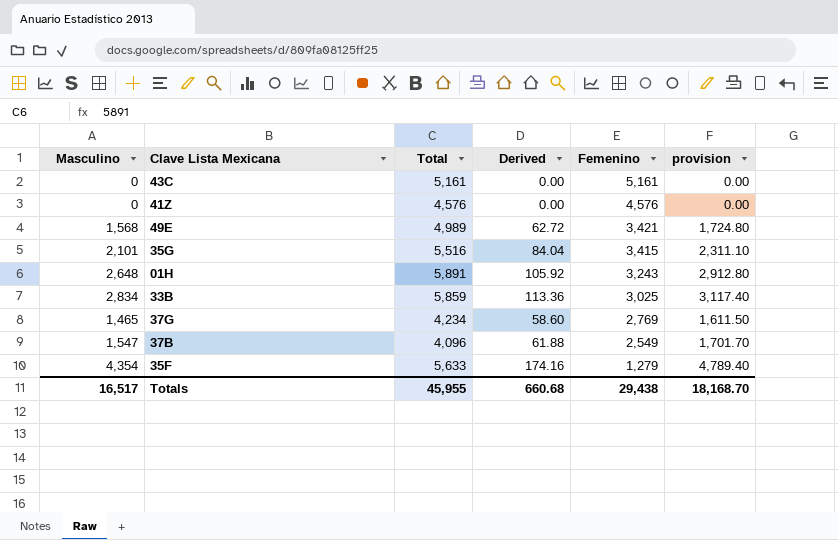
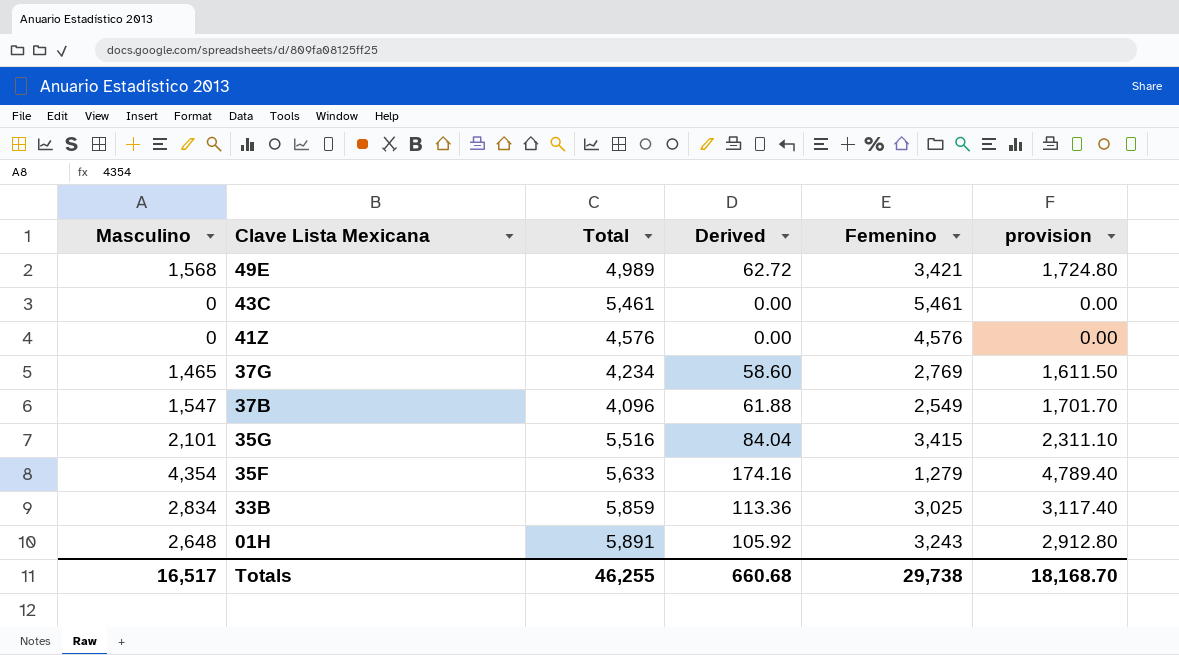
row order: Femenino descending -> Clave Lista Mexicana descending
43C | Total: 5,161 -> 5,461
43C | Femenino: 5,161 -> 5,461
Totals | Total: 45,955 -> 46,255
Totals | Femenino: 29,438 -> 29,738

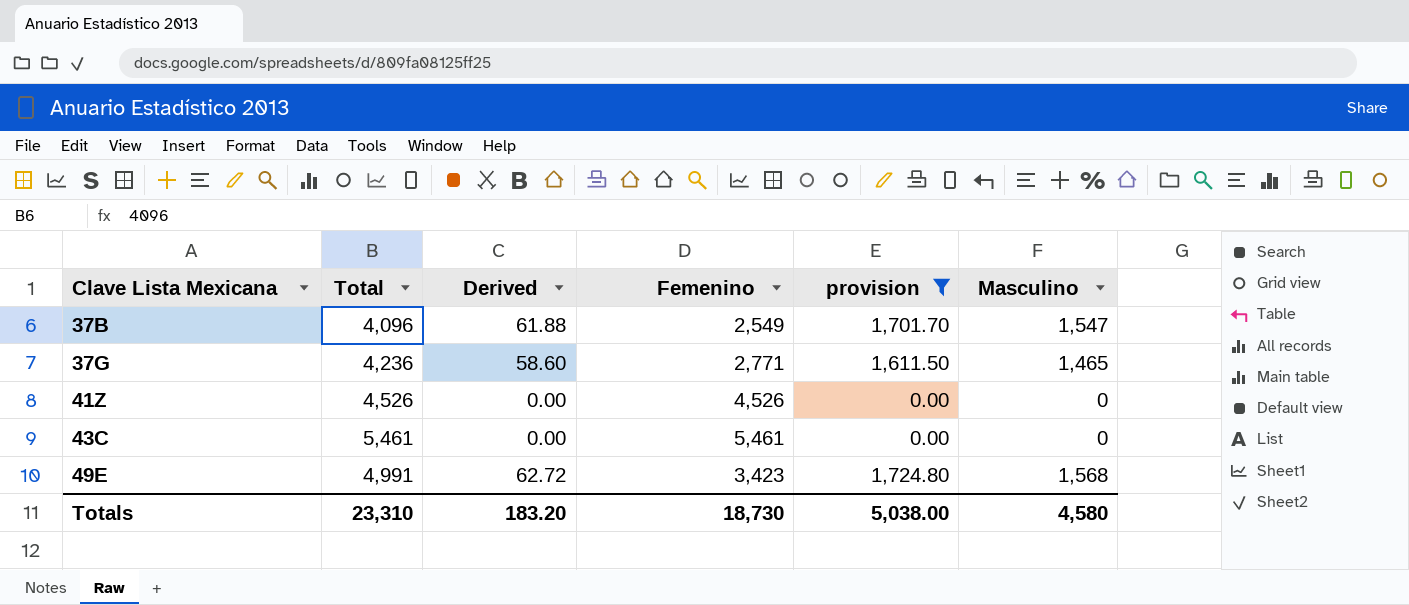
filter: none -> provision <= 1,724.80
row order: Clave Lista Mexicana descending -> Clave Lista Mexicana ascending
column Masculino | position: 1 -> 6
37G | Total: 4,234 -> 4,236
37G | Femenino: 2,769 -> 2,771
41Z | Total: 4,576 -> 4,526
41Z | Femenino: 4,576 -> 4,526
49E | Total: 4,989 -> 4,991
49E | Femenino: 3,421 -> 3,423
Totals | Total: 46,255 -> 23,310
Totals | Derived: 660.68 -> 183.20
Totals | Femenino: 29,738 -> 18,730
Totals | provision: 18,168.70 -> 5,038.00
Totals | Masculino: 16,517 -> 4,580

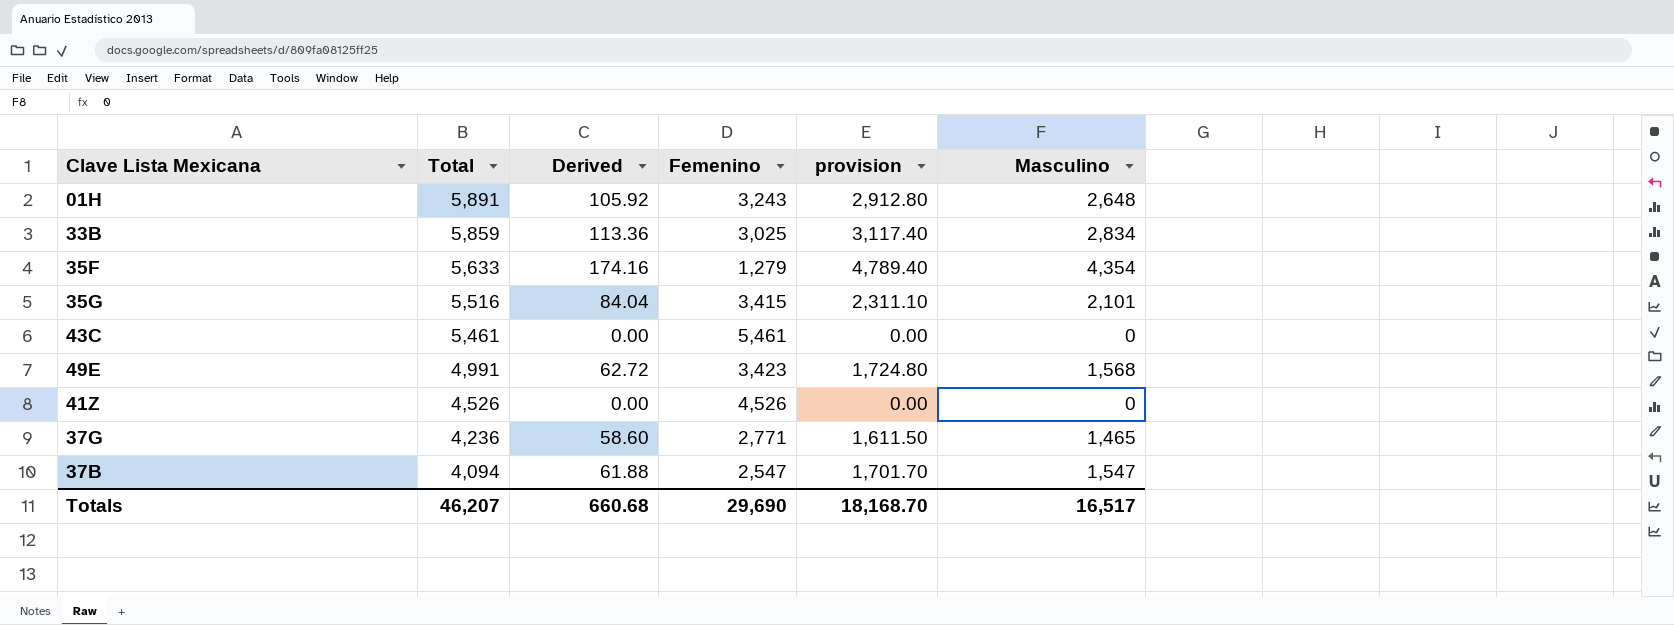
filter: provision <= 1,724.80 -> none
row order: Clave Lista Mexicana ascending -> Total descending
37B | Total: 4,096 -> 4,094
37B | Femenino: 2,549 -> 2,547
Totals | Total: 23,310 -> 46,207
Totals | Derived: 183.20 -> 660.68
Totals | Femenino: 18,730 -> 29,690
Totals | provision: 5,038.00 -> 18,168.70
Totals | Masculino: 4,580 -> 16,517

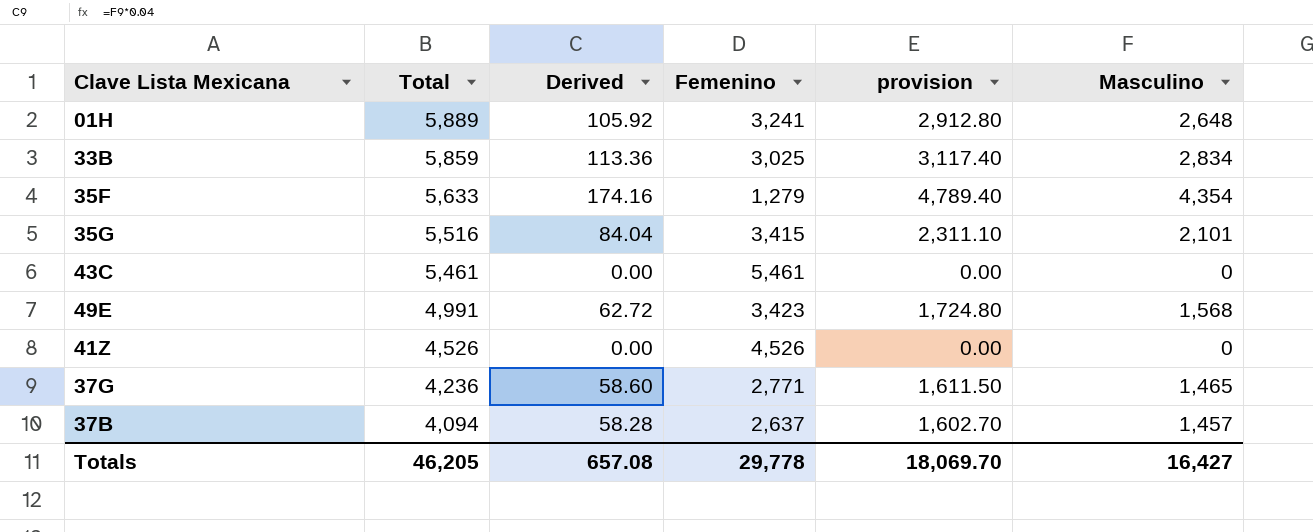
01H | Total: 5,891 -> 5,889
01H | Femenino: 3,243 -> 3,241
37B | Derived: 61.88 -> 58.28
37B | Femenino: 2,547 -> 2,637
37B | provision: 1,701.70 -> 1,602.70
37B | Masculino: 1,547 -> 1,457
Totals | Total: 46,207 -> 46,205
Totals | Derived: 660.68 -> 657.08
Totals | Femenino: 29,690 -> 29,778
Totals | provision: 18,168.70 -> 18,069.70
Totals | Masculino: 16,517 -> 16,427

